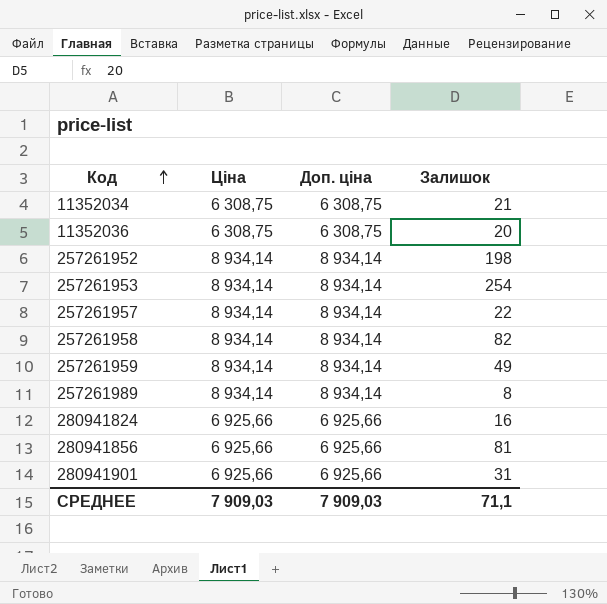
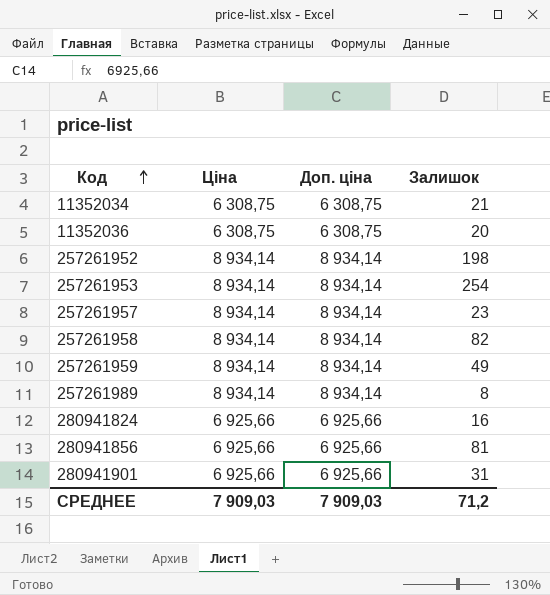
257261957 | Залишок: 22 -> 23
СРЕДНЕЕ | Залишок: 71,1 -> 71,2

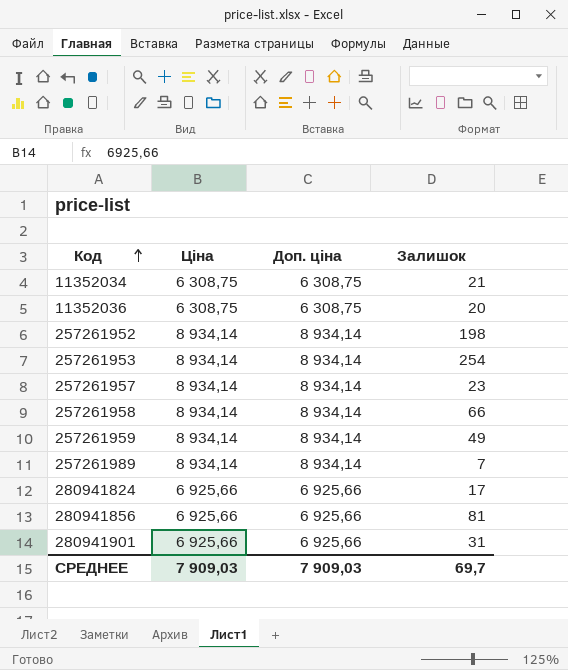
257261958 | Залишок: 82 -> 66
257261989 | Залишок: 8 -> 7
280941824 | Залишок: 16 -> 17
СРЕДНЕЕ | Залишок: 71,2 -> 69,7

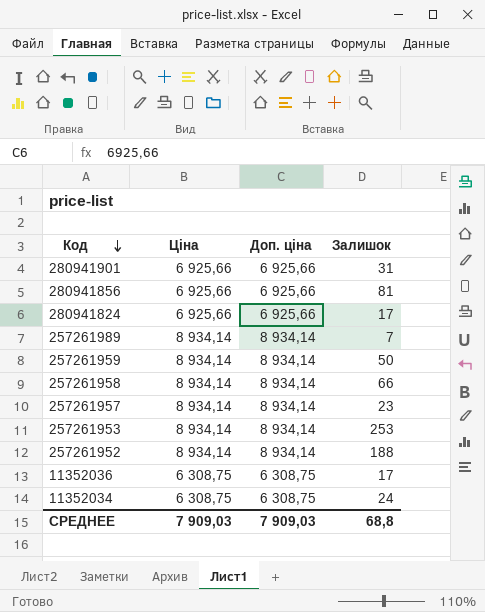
row order: Код ascending -> Код descending
257261959 | Залишок: 49 -> 50
257261953 | Залишок: 254 -> 253
257261952 | Залишок: 198 -> 188
11352036 | Залишок: 20 -> 17
11352034 | Залишок: 21 -> 24
СРЕДНЕЕ | Залишок: 69,7 -> 68,8

